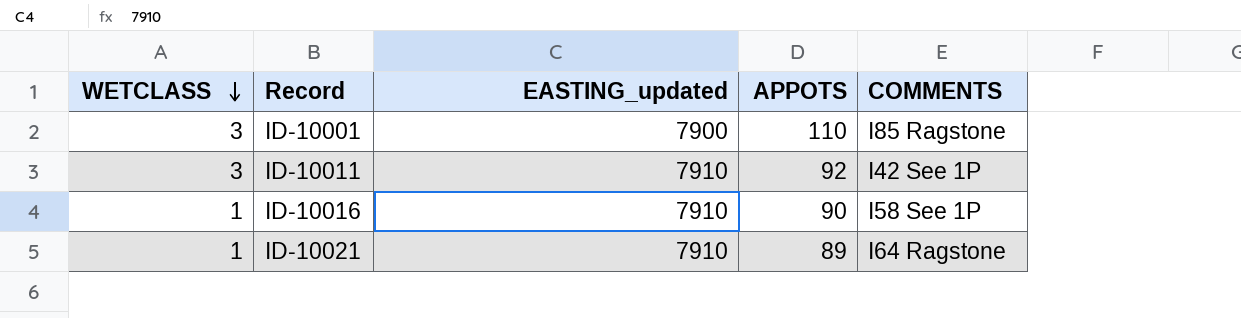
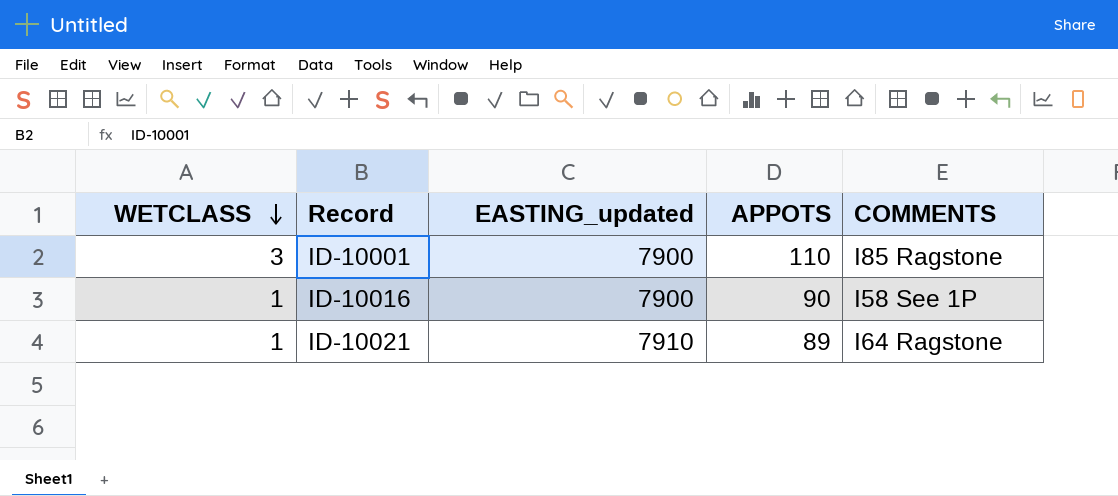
row ID-10011: 3 | 7910 | 92 | I42 See 1P -> none
ID-10016 | EASTING_updated: 7910 -> 7900

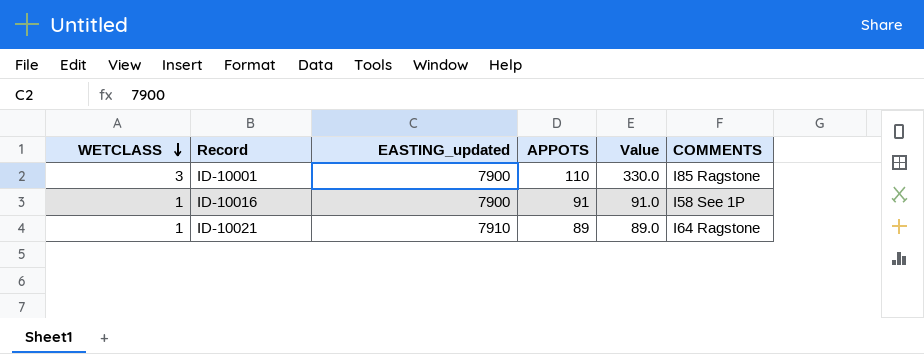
column Value | formula: none -> [WETCLASS] * [APPOTS]
ID-10016 | APPOTS: 90 -> 91

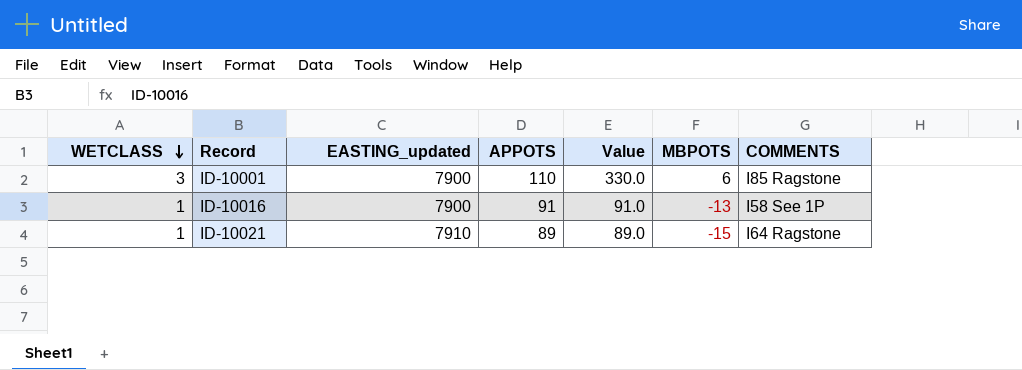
column MBPOTS | position: none -> 6

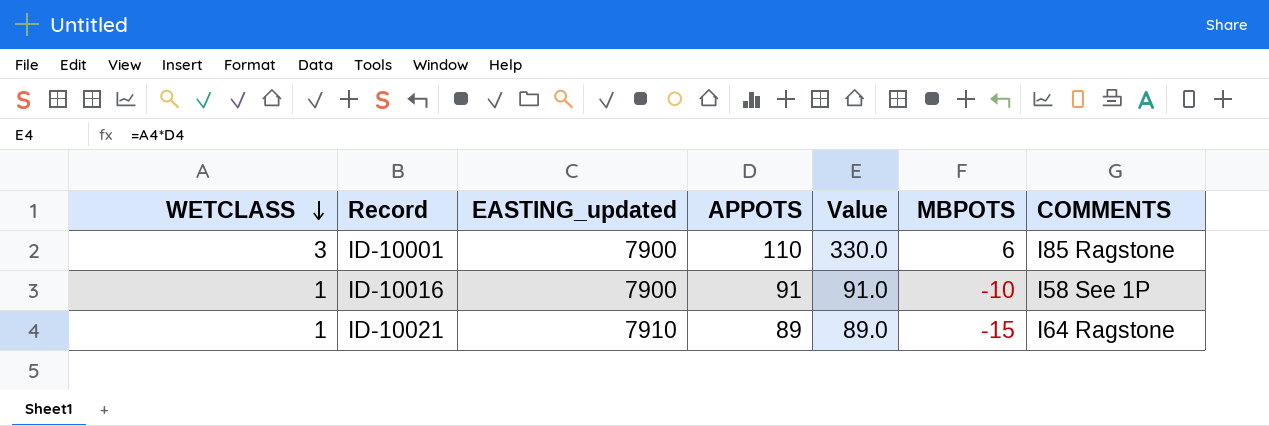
ID-10016 | MBPOTS: -13 -> -10

